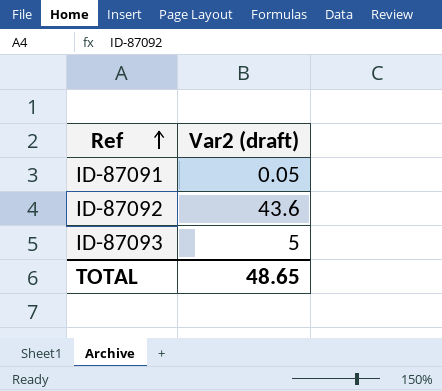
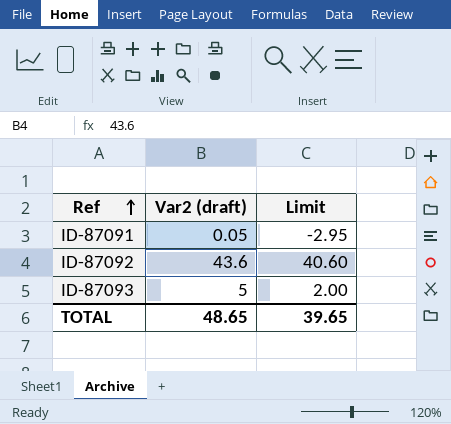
column Limit | formula: none -> [Var2 (draft)] - 3

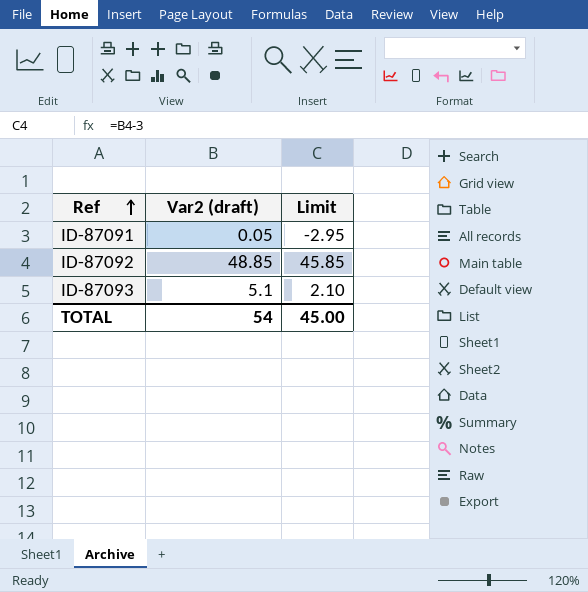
ID-87092 | Var2 (draft): 43.6 -> 48.85
ID-87092 | Limit: 40.60 -> 45.85
ID-87093 | Var2 (draft): 5 -> 5.1
ID-87093 | Limit: 2.00 -> 2.10
TOTAL | Var2 (draft): 48.65 -> 54
TOTAL | Limit: 39.65 -> 45.00

